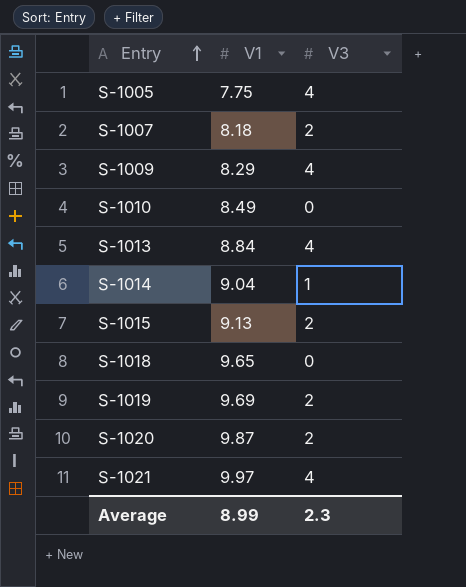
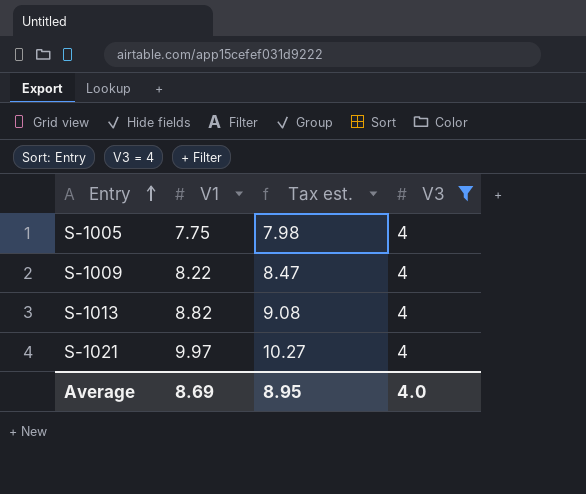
filter: none -> V3 = 4
column Tax est. | formula: none -> [V1] * 1.03
S-1009 | V1: 8.29 -> 8.22
S-1013 | V1: 8.84 -> 8.82
Average | V1: 8.99 -> 8.69
Average | V3: 2.3 -> 4.0

